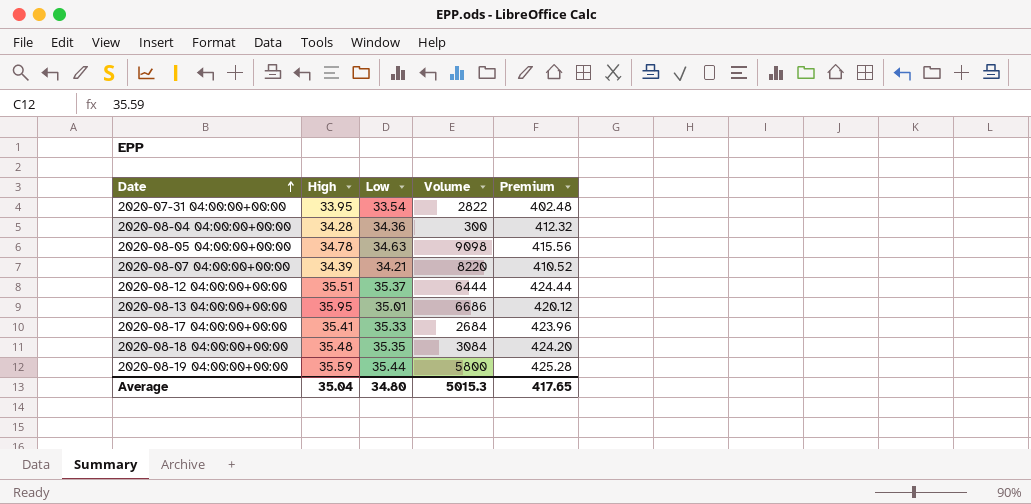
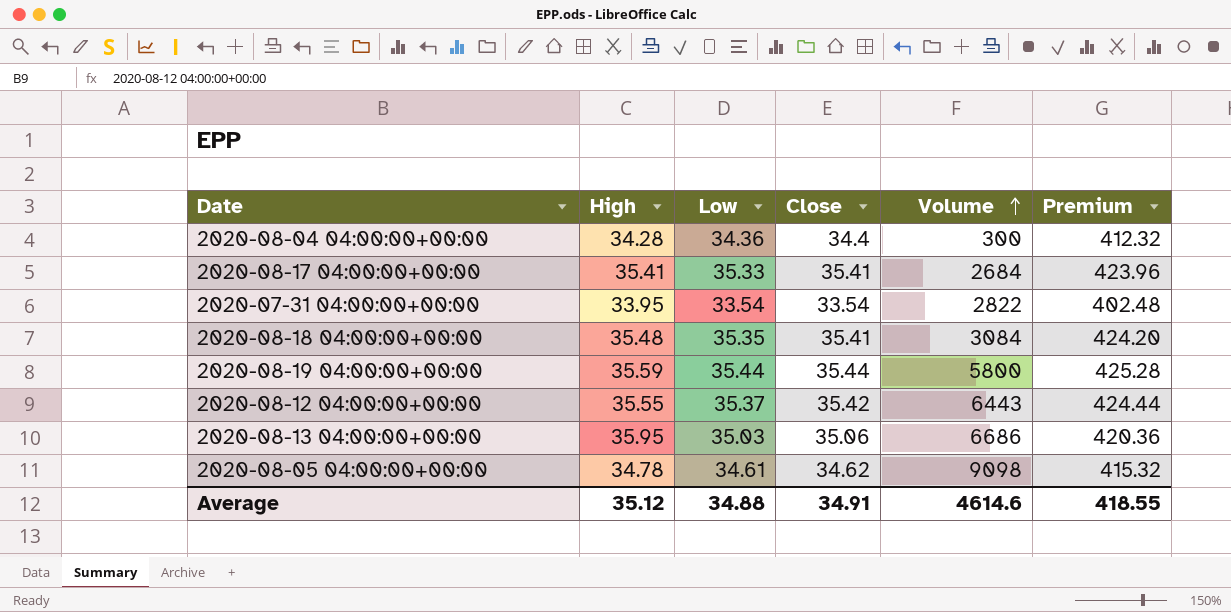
row order: Date ascending -> Volume ascending
column Close | position: none -> 4
row 2020-08-07 04:00:00+00:00: 34.39 | 34.21 | 8220 | 410.52 -> none
2020-08-12 04:00:00+00:00 | High: 35.51 -> 35.55
2020-08-12 04:00:00+00:00 | Volume: 6444 -> 6443
2020-08-13 04:00:00+00:00 | Low: 35.01 -> 35.03
2020-08-13 04:00:00+00:00 | Premium: 420.12 -> 420.36
2020-08-05 04:00:00+00:00 | Low: 34.63 -> 34.61
2020-08-05 04:00:00+00:00 | Premium: 415.56 -> 415.32
Average | High: 35.04 -> 35.12
Average | Low: 34.80 -> 34.88
Average | Volume: 5015.3 -> 4614.6
Average | Premium: 417.65 -> 418.55

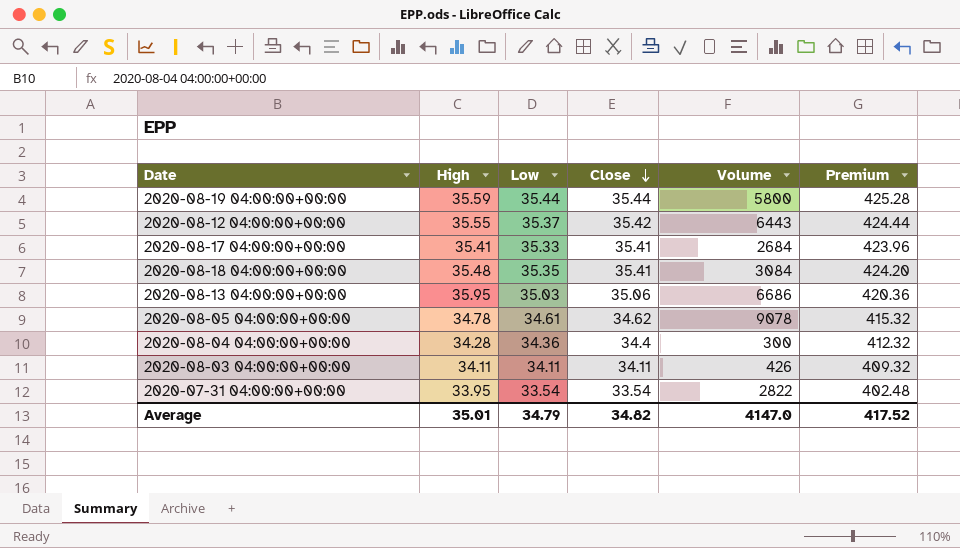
row order: Volume ascending -> Close descending
2020-08-05 04:00:00+00:00 | Volume: 9098 -> 9078
row 2020-08-03 04:00:00+00:00: none -> 34.11 | 34.11 | 34.11 | 426 | 409.32
Average | High: 35.12 -> 35.01
Average | Low: 34.88 -> 34.79
Average | Close: 34.91 -> 34.82
Average | Volume: 4614.6 -> 4147.0
Average | Premium: 418.55 -> 417.52

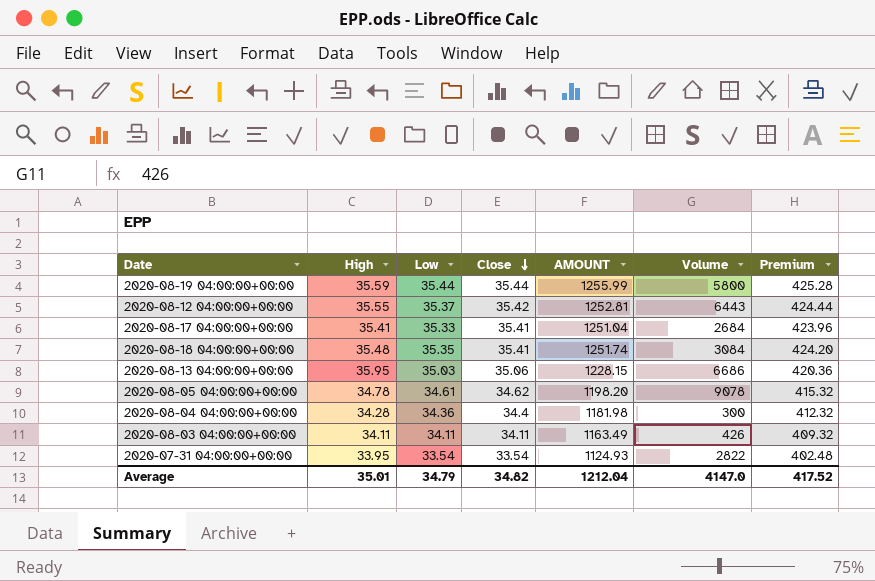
column AMOUNT | formula: none -> [Low] * [Close]

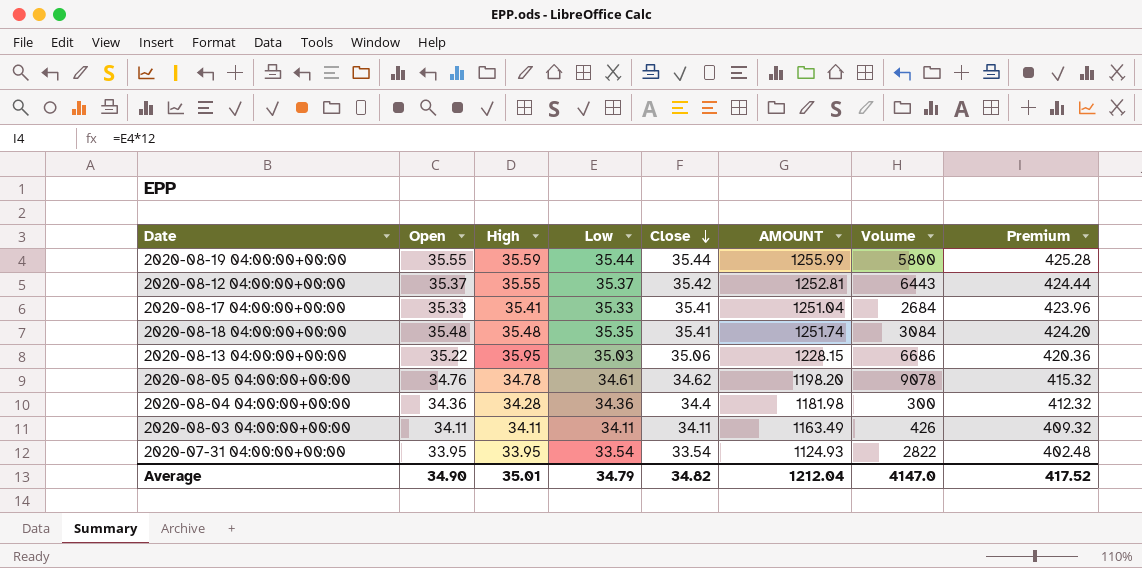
column Open | position: none -> 2

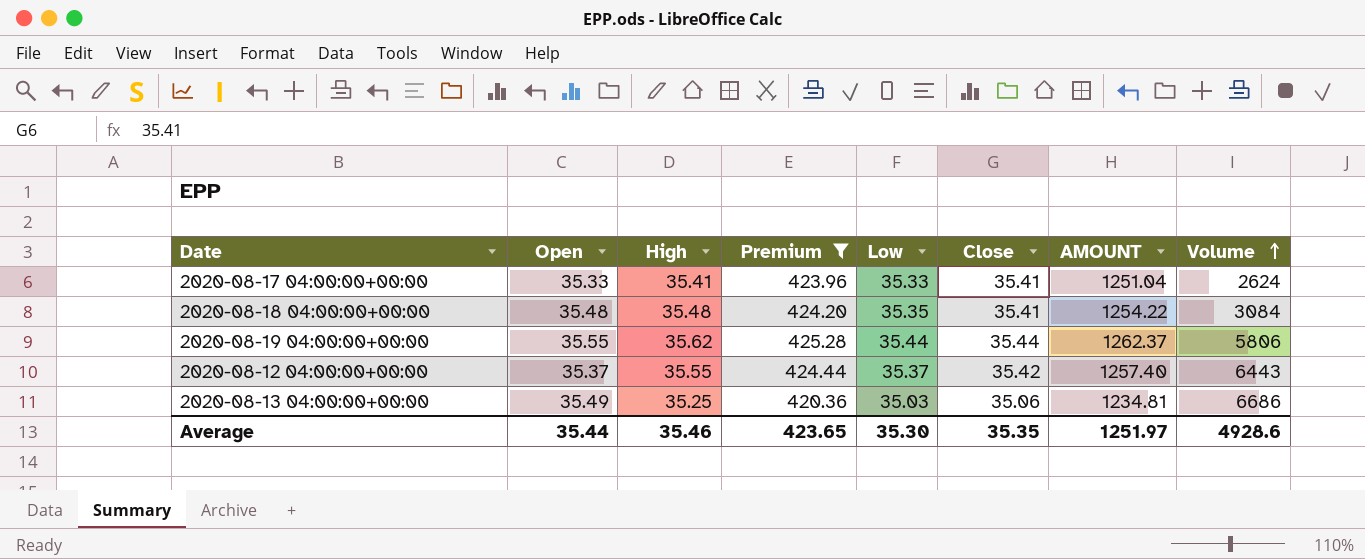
filter: none -> Premium >= 420.36
row order: Close descending -> Volume ascending
column Premium | position: 8 -> 4
column AMOUNT | formula: [Low] * [Close] -> [High] * [Low]
2020-08-17 04:00:00+00:00 | Volume: 2684 -> 2624
2020-08-19 04:00:00+00:00 | High: 35.59 -> 35.62
2020-08-19 04:00:00+00:00 | Volume: 5800 -> 5806
2020-08-13 04:00:00+00:00 | Open: 35.22 -> 35.49
2020-08-13 04:00:00+00:00 | High: 35.95 -> 35.25
Average | Open: 34.90 -> 35.44
Average | High: 35.01 -> 35.46
Average | Premium: 417.52 -> 423.65
Average | Low: 34.79 -> 35.30
Average | Close: 34.82 -> 35.35
Average | AMOUNT: 1212.04 -> 1251.97
Average | Volume: 4147.0 -> 4928.6

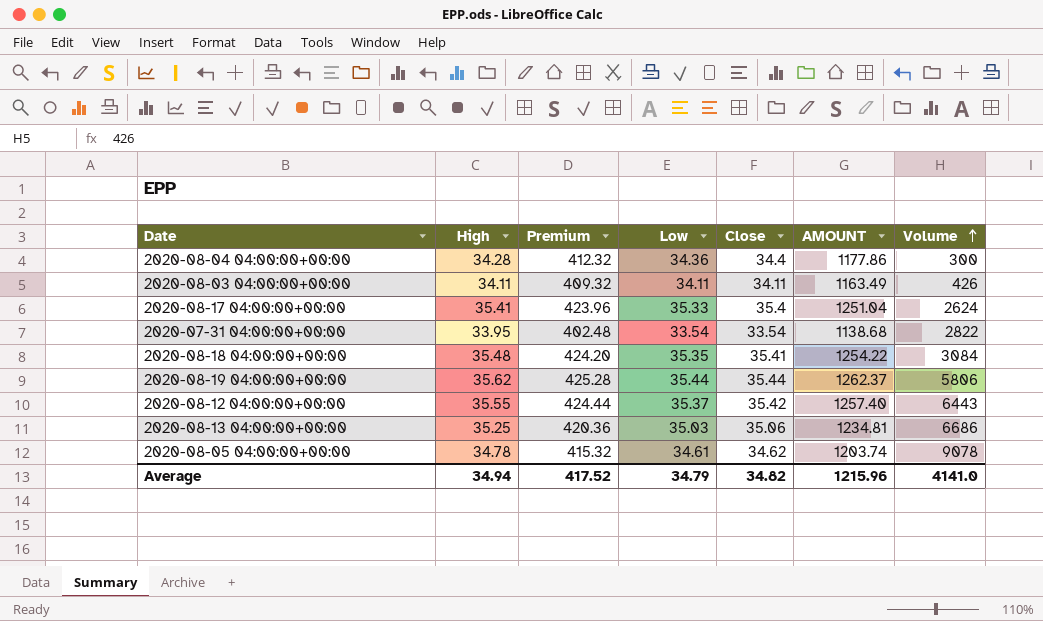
filter: Premium >= 420.36 -> none
column Open | position: 2 -> none
2020-08-17 04:00:00+00:00 | Close: 35.41 -> 35.4
Average | High: 35.46 -> 34.94
Average | Premium: 423.65 -> 417.52
Average | Low: 35.30 -> 34.79
Average | Close: 35.35 -> 34.82
Average | AMOUNT: 1251.97 -> 1215.96
Average | Volume: 4928.6 -> 4141.0

